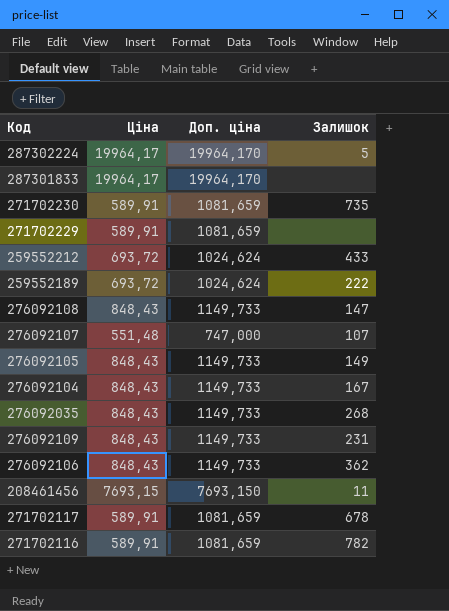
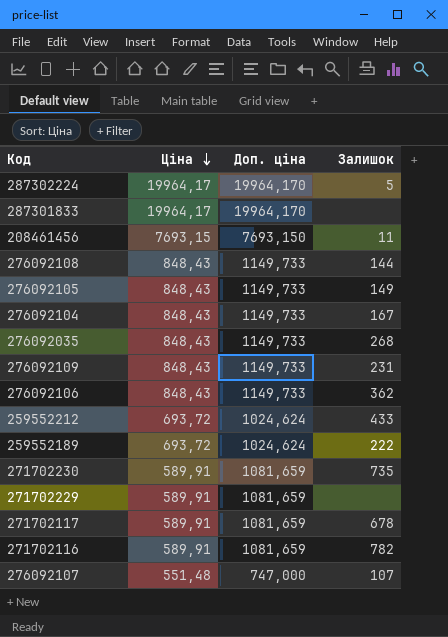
row order: none -> Ціна descending
276092108 | Залишок: 147 -> 144

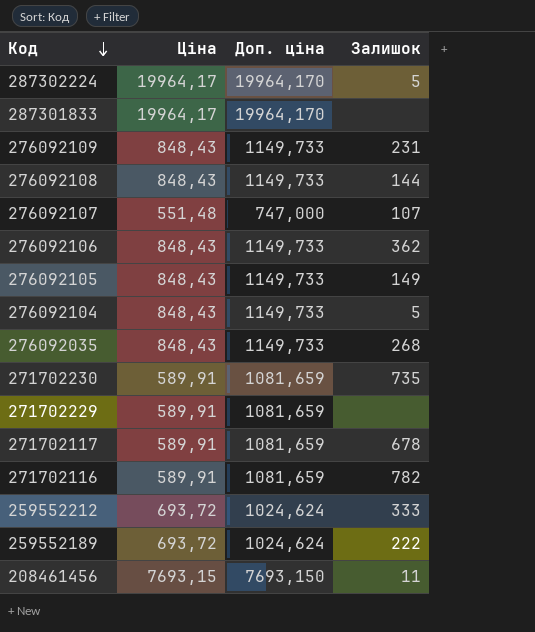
row order: Ціна descending -> Код descending
276092104 | Залишок: 167 -> 5
259552212 | Залишок: 433 -> 333

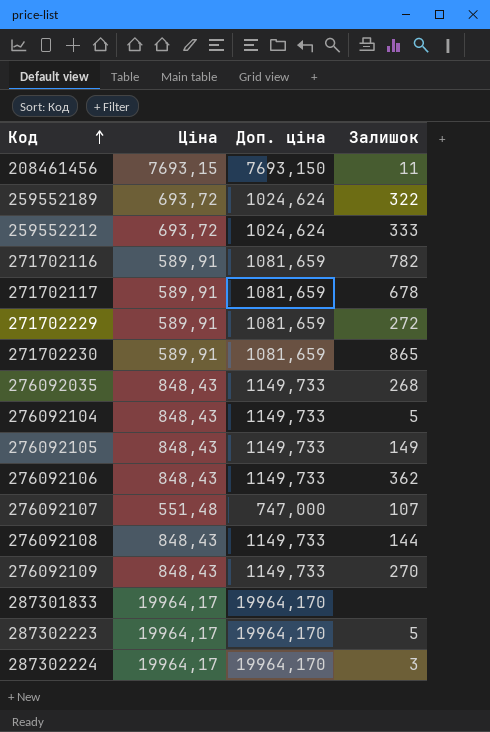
row order: Код descending -> Код ascending
259552189 | Залишок: 222 -> 322
271702229 | Залишок: none -> 272
271702230 | Залишок: 735 -> 865
276092109 | Залишок: 231 -> 270
row 287302223: none -> 19964,17 | 19964,170 | 5
287302224 | Залишок: 5 -> 3

